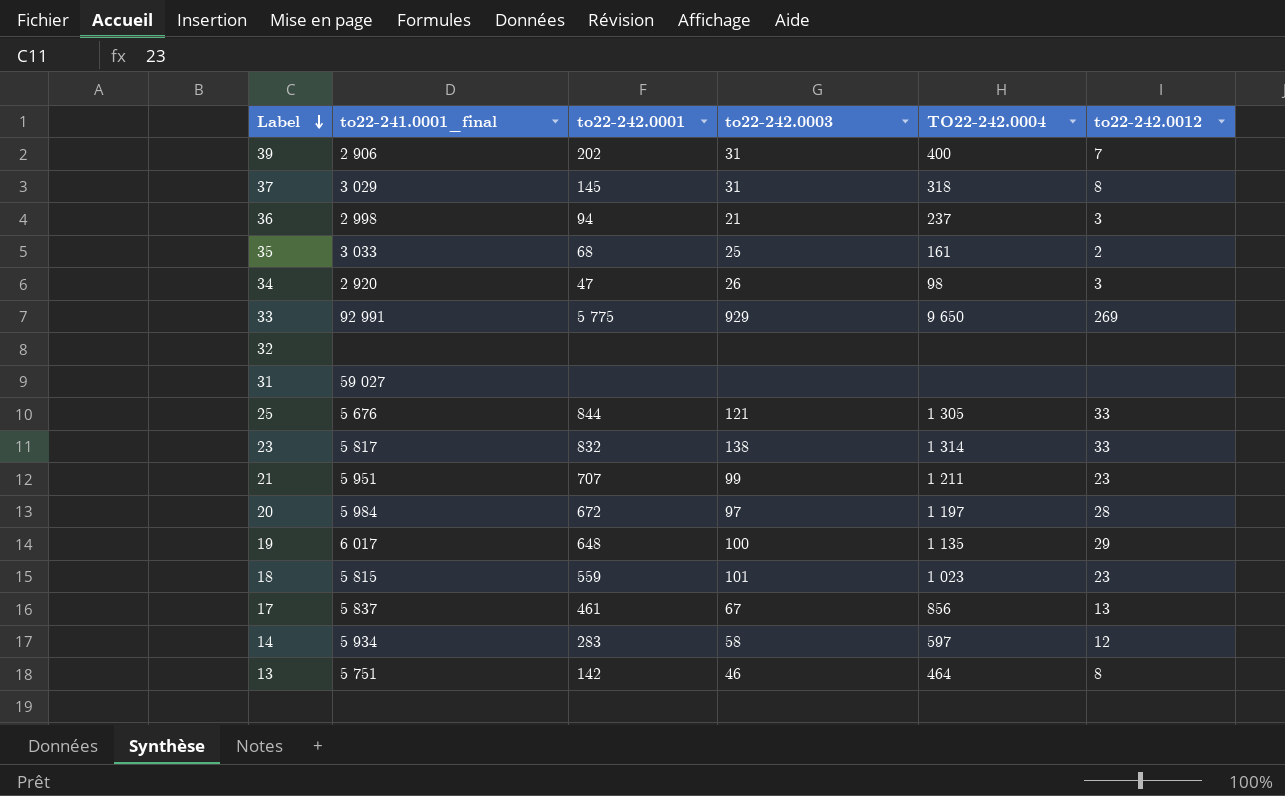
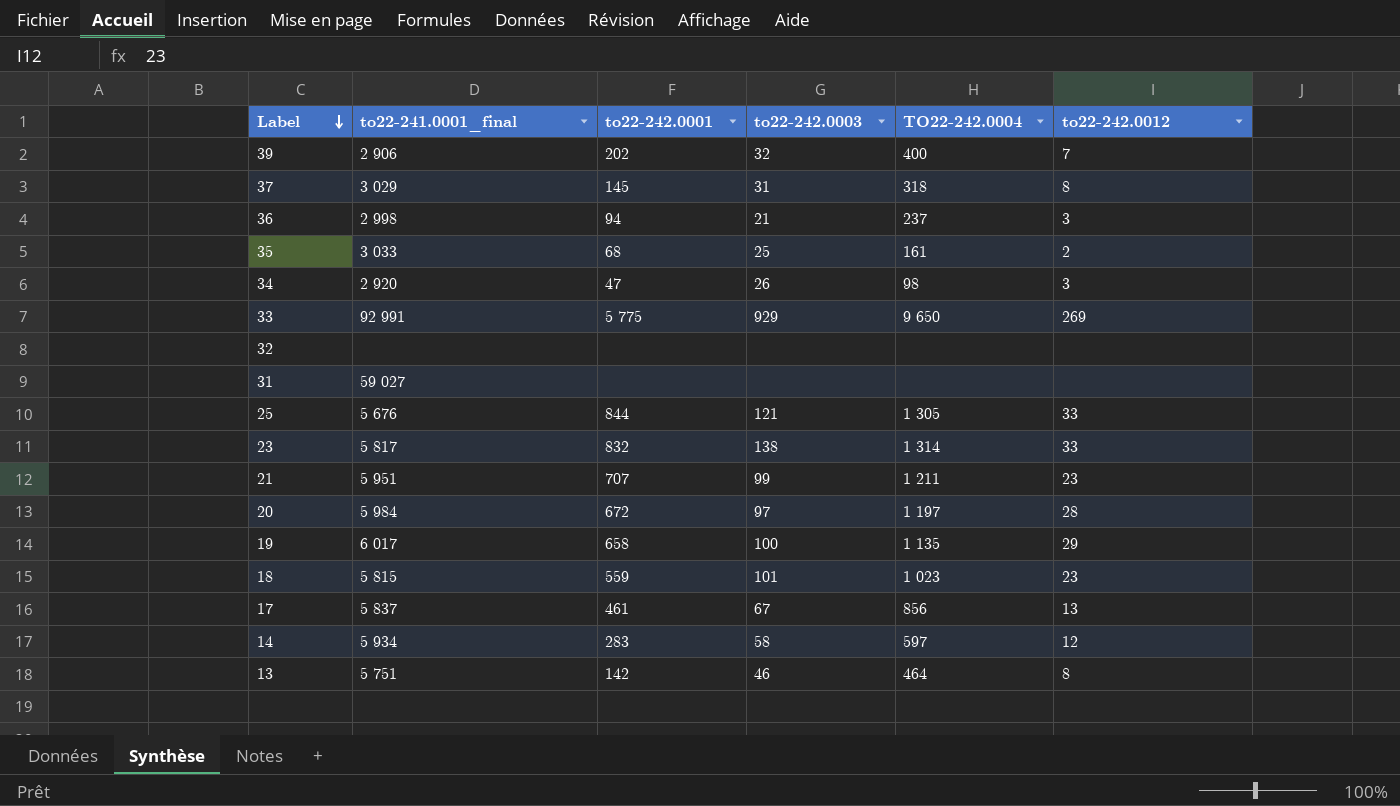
39 | to22-242.0003: 31 -> 32
19 | to22-242.0001: 648 -> 658

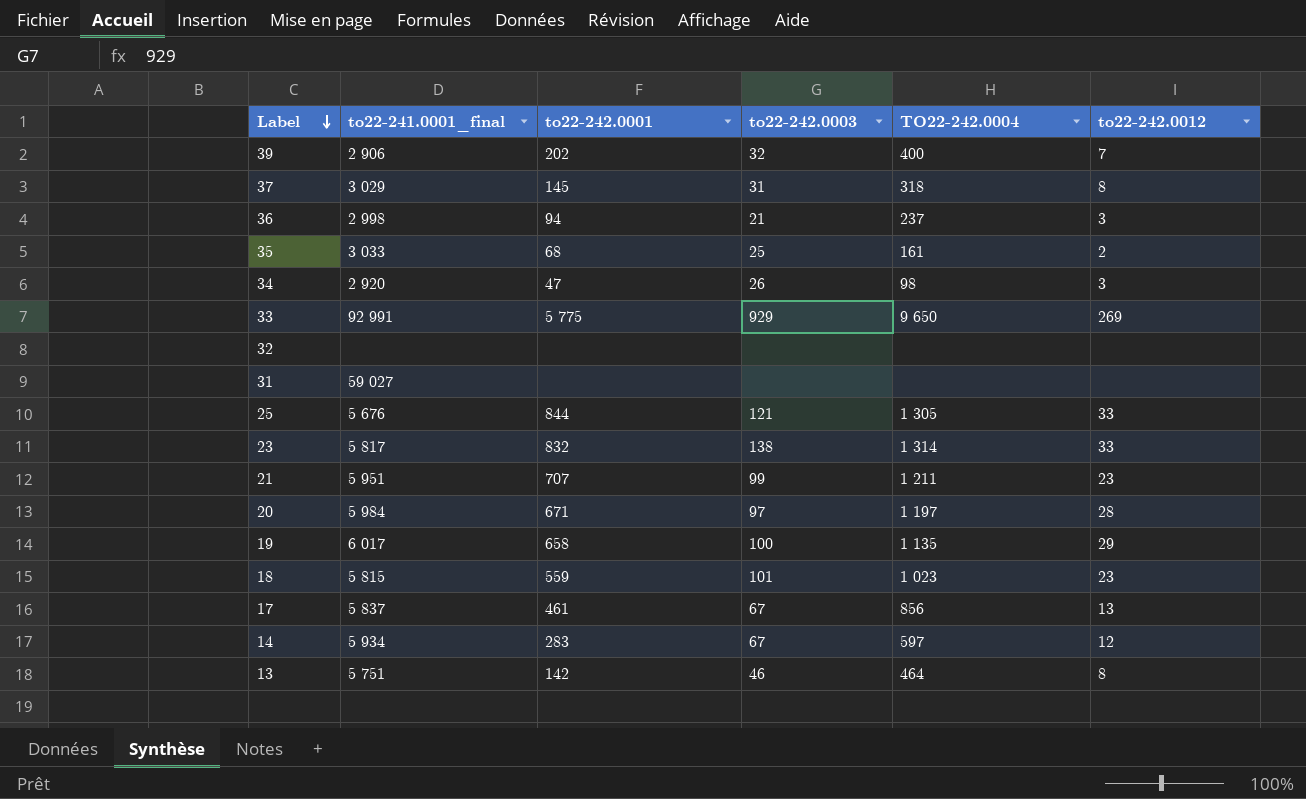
20 | to22-242.0001: 672 -> 671
14 | to22-242.0003: 58 -> 67

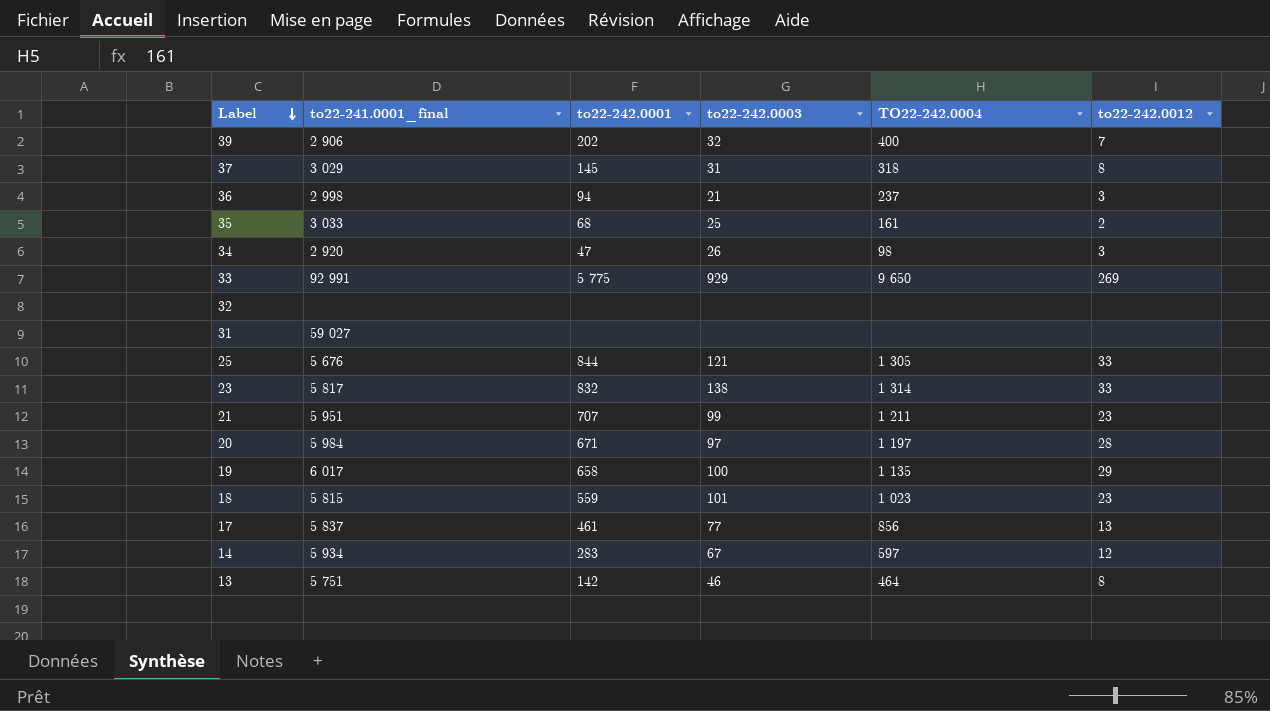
17 | to22-242.0003: 67 -> 77

